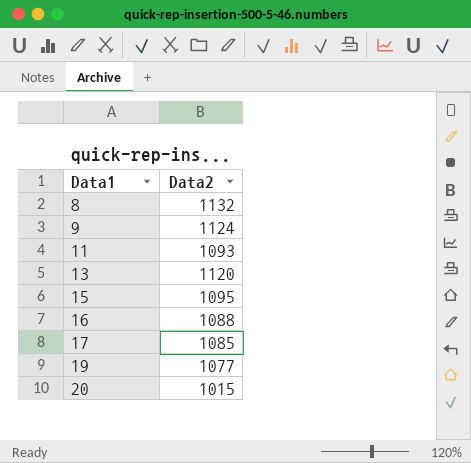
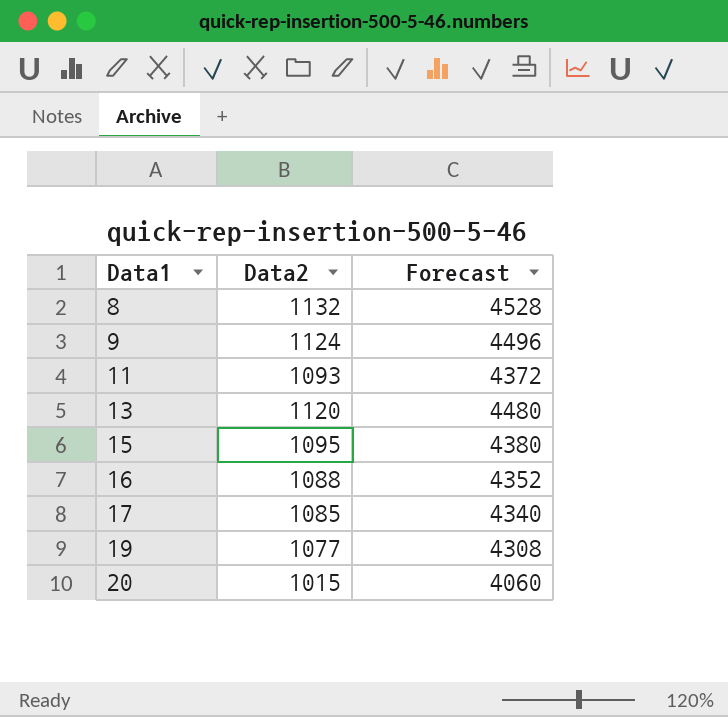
column Forecast | formula: none -> [Data2] * 4

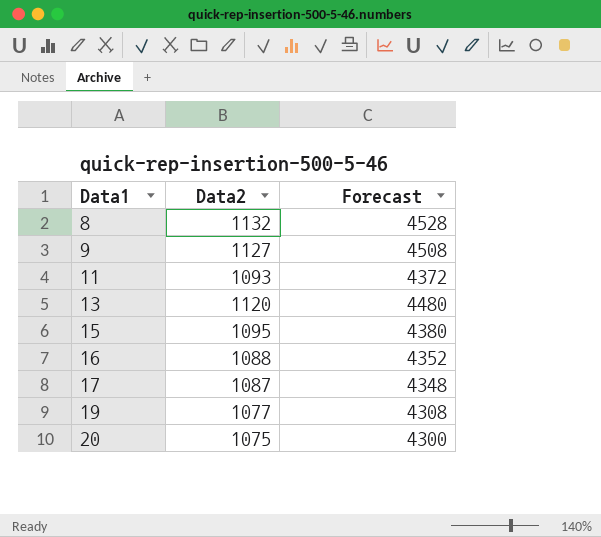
9 | Data2: 1124 -> 1127
9 | Forecast: 4496 -> 4508
17 | Data2: 1085 -> 1087
17 | Forecast: 4340 -> 4348
20 | Data2: 1015 -> 1075
20 | Forecast: 4060 -> 4300

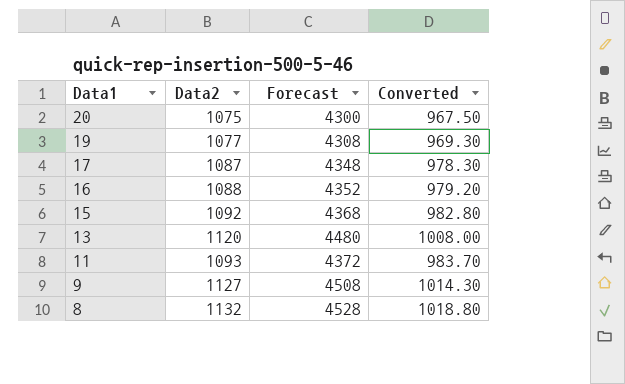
row order: Data1 ascending -> Data1 descending
column Converted | formula: none -> [Data2] * 0.9
15 | Data2: 1095 -> 1092
15 | Forecast: 4380 -> 4368

